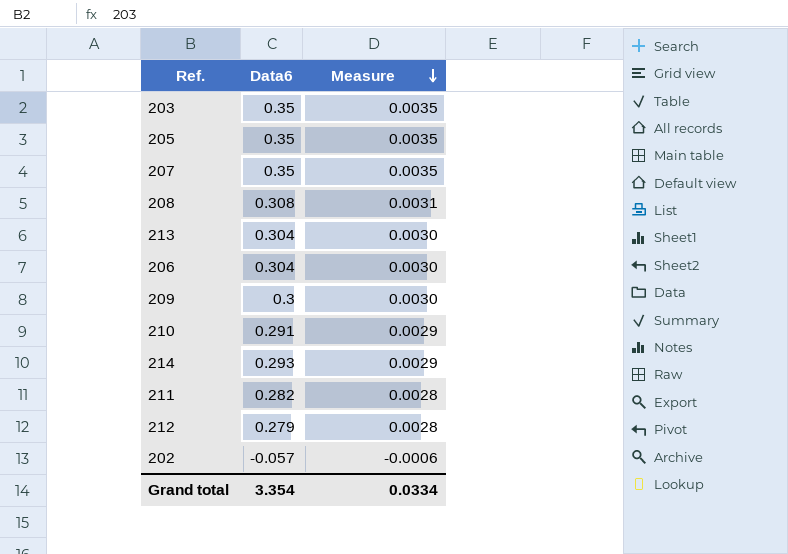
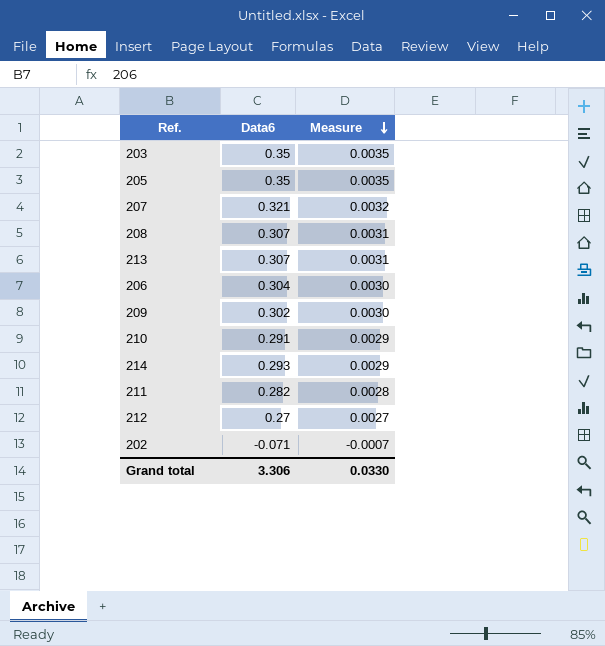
207 | Data6: 0.35 -> 0.321
207 | Measure: 0.0035 -> 0.0032
208 | Data6: 0.308 -> 0.307
213 | Data6: 0.304 -> 0.307
213 | Measure: 0.0030 -> 0.0031
209 | Data6: 0.3 -> 0.302
212 | Data6: 0.279 -> 0.27
212 | Measure: 0.0028 -> 0.0027
202 | Data6: -0.057 -> -0.071
202 | Measure: -0.0006 -> -0.0007
Grand total | Data6: 3.354 -> 3.306
Grand total | Measure: 0.0334 -> 0.0330

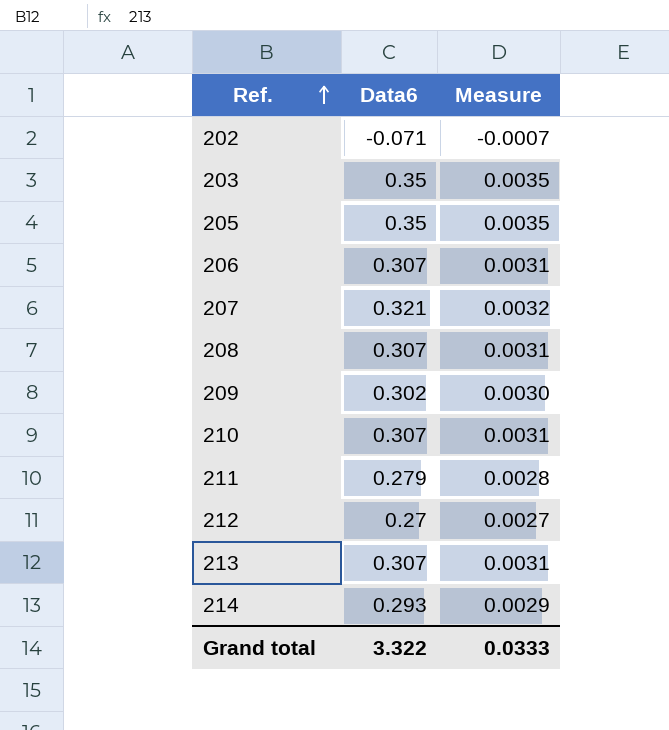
row order: Measure descending -> Ref. ascending
206 | Data6: 0.304 -> 0.307
206 | Measure: 0.0030 -> 0.0031
210 | Data6: 0.291 -> 0.307
210 | Measure: 0.0029 -> 0.0031
211 | Data6: 0.282 -> 0.279
Grand total | Data6: 3.306 -> 3.322
Grand total | Measure: 0.0330 -> 0.0333

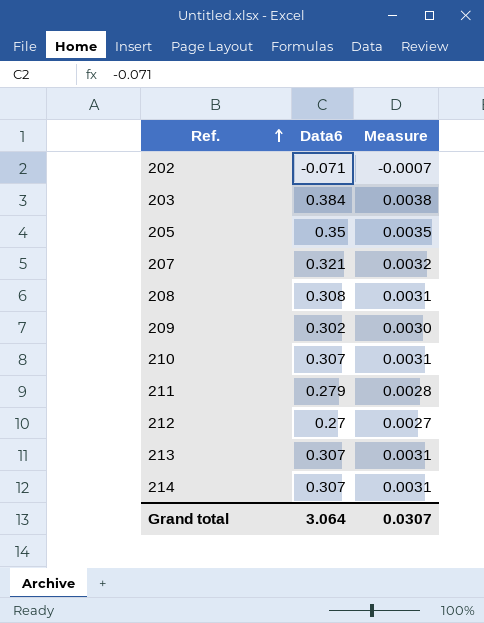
row 206: 0.307 | 0.0031 -> none
203 | Data6: 0.35 -> 0.384
203 | Measure: 0.0035 -> 0.0038
208 | Data6: 0.307 -> 0.308
214 | Data6: 0.293 -> 0.307
214 | Measure: 0.0029 -> 0.0031
Grand total | Data6: 3.322 -> 3.064
Grand total | Measure: 0.0333 -> 0.0307

